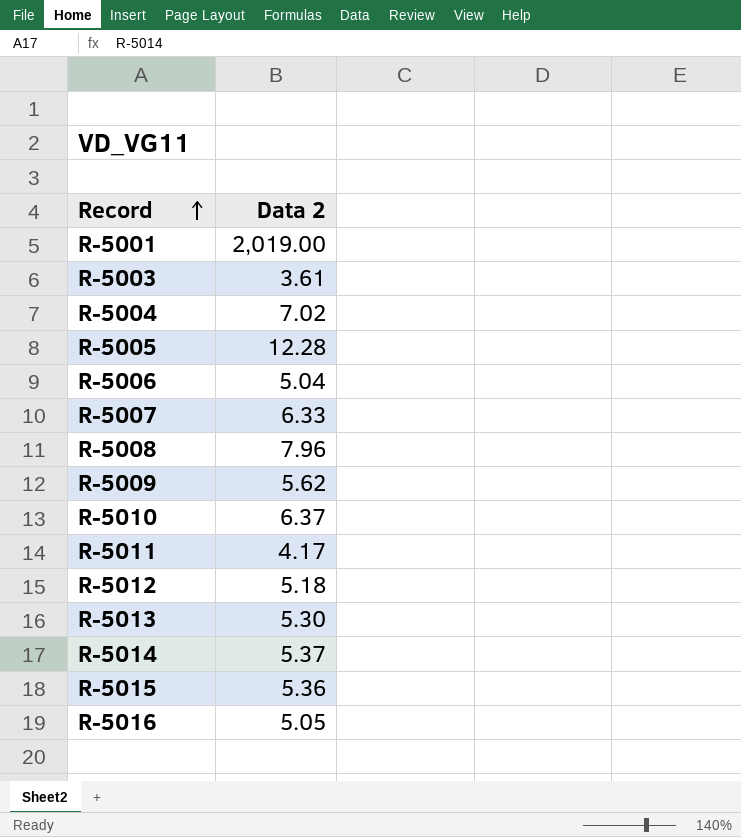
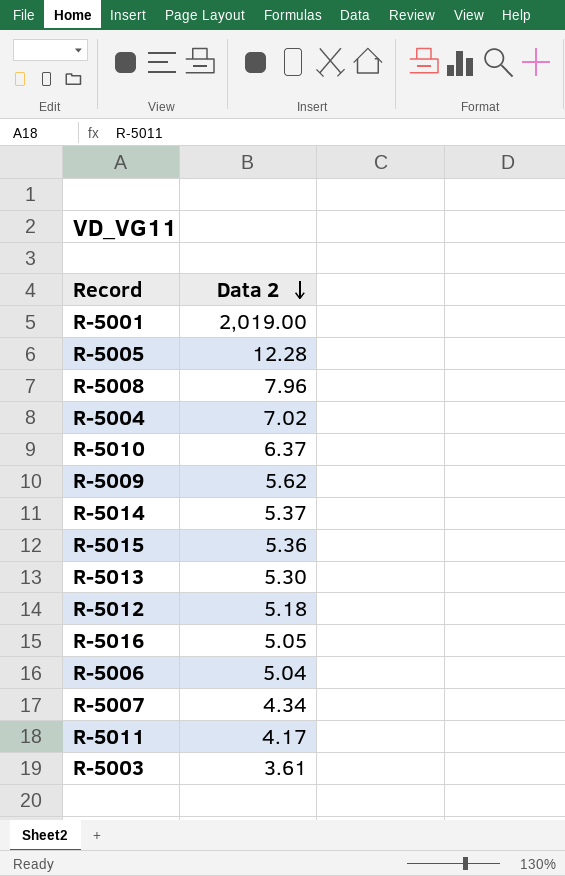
row order: Record ascending -> Data 2 descending
R-5007 | Data 2: 6.33 -> 4.34

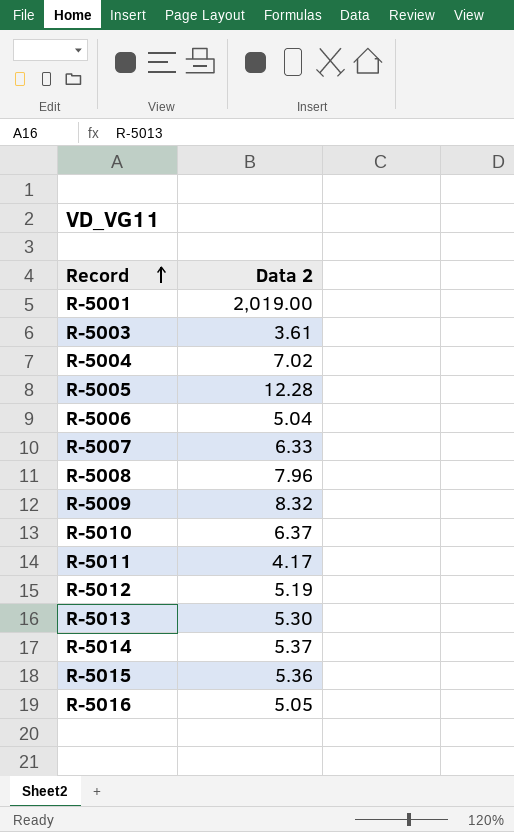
row order: Data 2 descending -> Record ascending
R-5007 | Data 2: 4.34 -> 6.33
R-5009 | Data 2: 5.62 -> 8.32
R-5012 | Data 2: 5.18 -> 5.19

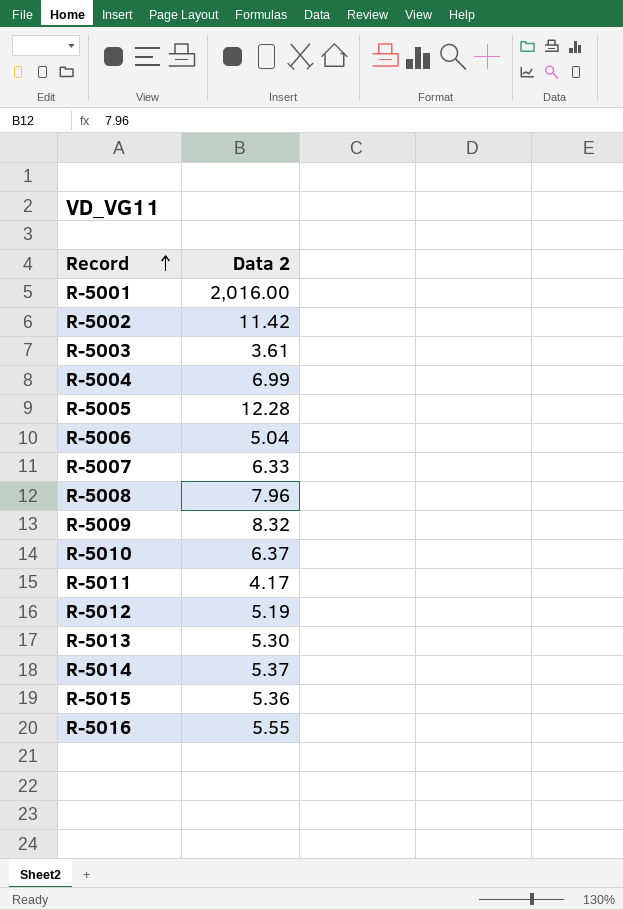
R-5001 | Data 2: 2,019.00 -> 2,016.00
row R-5002: none -> 11.42
R-5004 | Data 2: 7.02 -> 6.99
R-5016 | Data 2: 5.05 -> 5.55

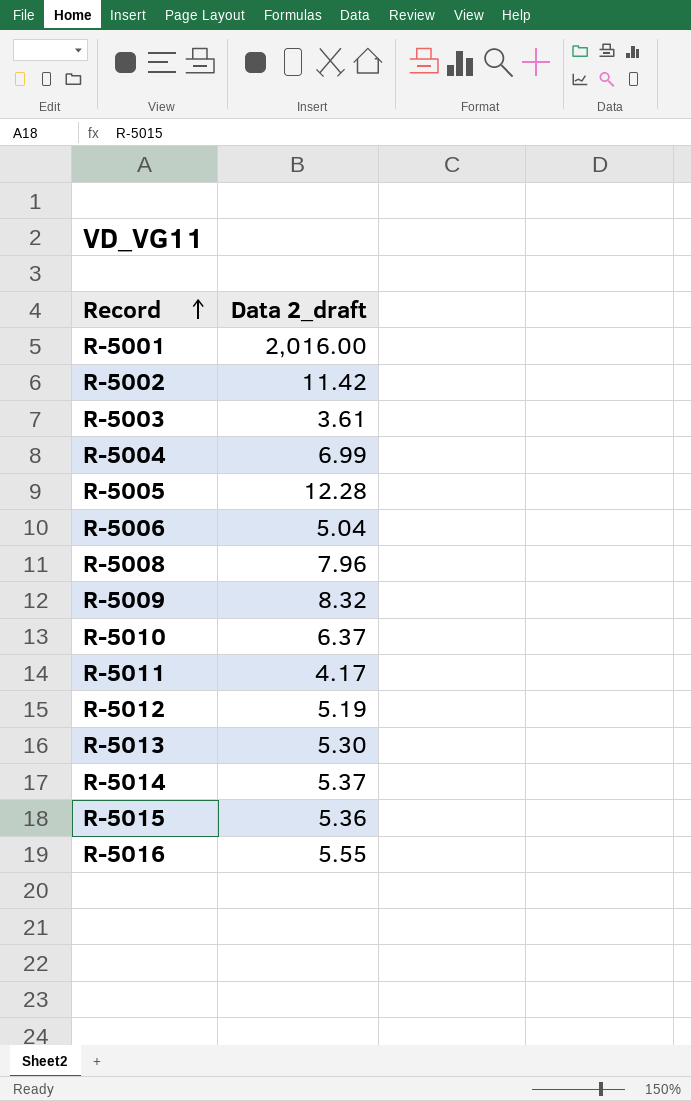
column name: Data 2 -> Data 2_draft
row R-5007: 6.33 -> none

